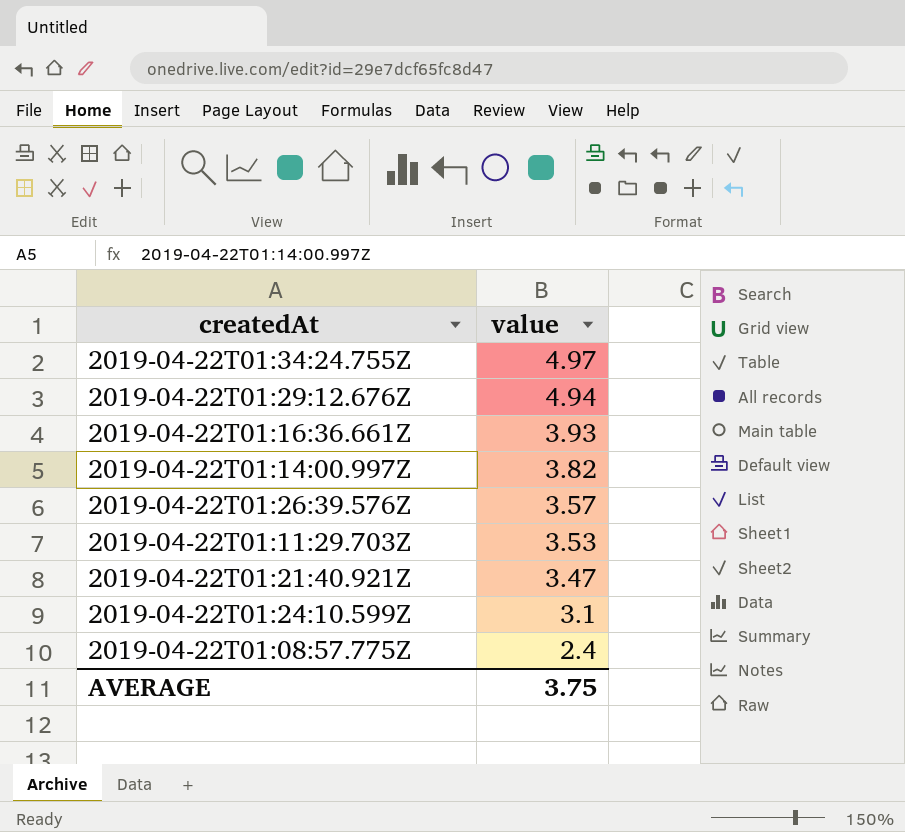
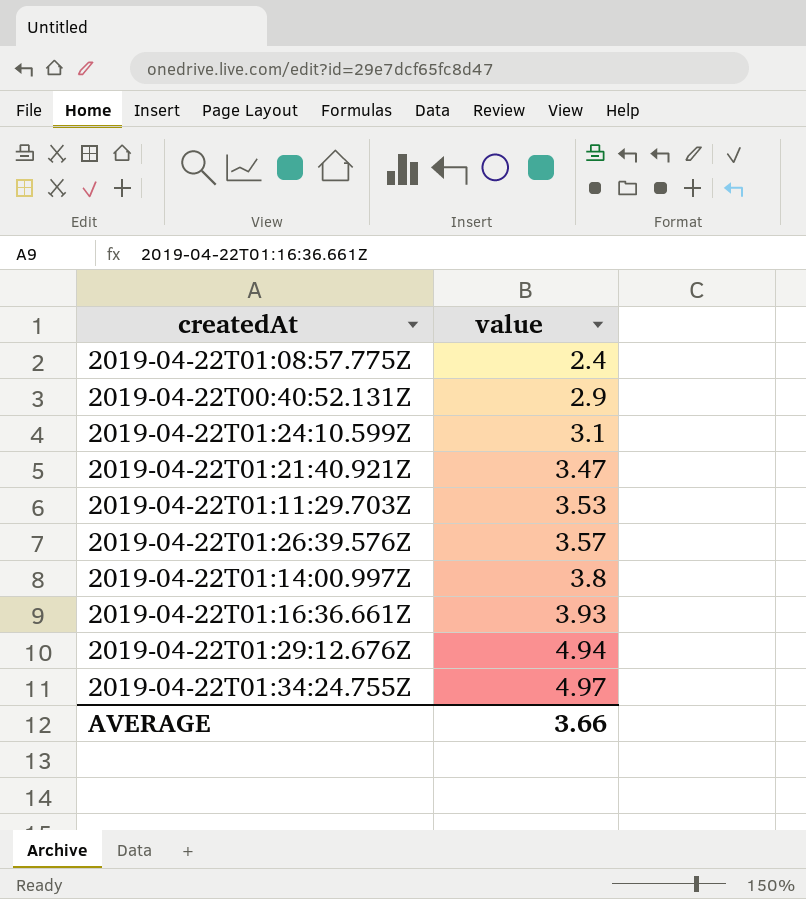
row order: value descending -> value ascending
row 2019-04-22T00:40:52.131Z: none -> 2.9
2019-04-22T01:14:00.997Z | value: 3.82 -> 3.8
AVERAGE | value: 3.75 -> 3.66

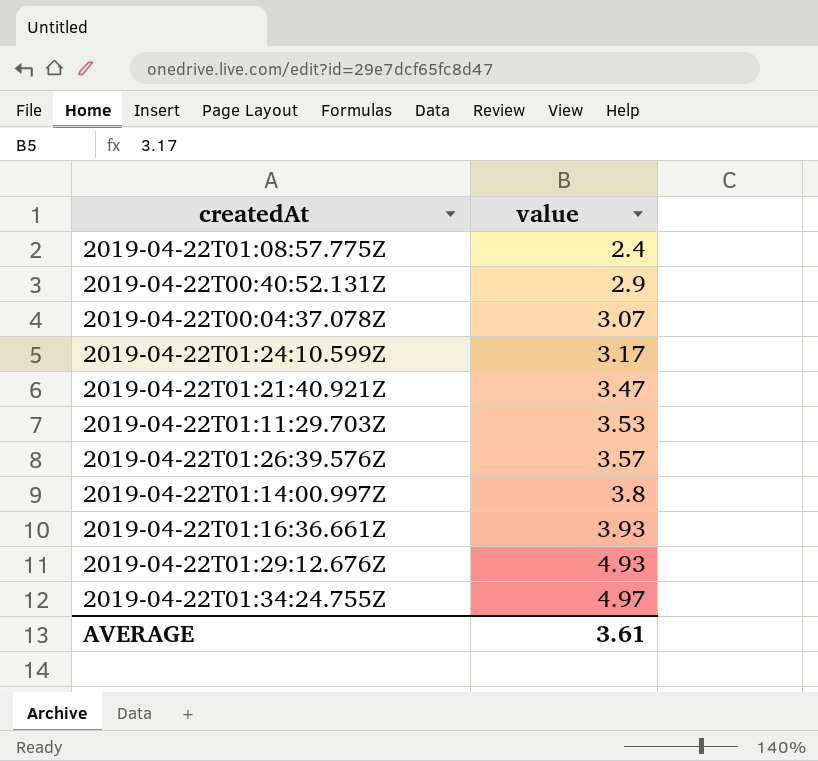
row 2019-04-22T00:04:37.078Z: none -> 3.07
2019-04-22T01:24:10.599Z | value: 3.1 -> 3.17
2019-04-22T01:29:12.676Z | value: 4.94 -> 4.93
AVERAGE | value: 3.66 -> 3.61

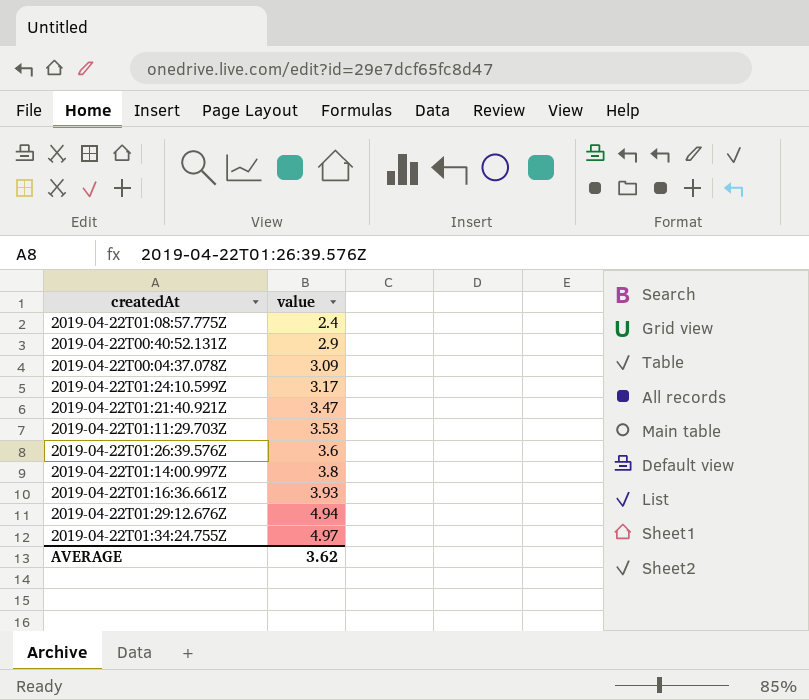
2019-04-22T00:04:37.078Z | value: 3.07 -> 3.09
2019-04-22T01:26:39.576Z | value: 3.57 -> 3.6
2019-04-22T01:29:12.676Z | value: 4.93 -> 4.94
AVERAGE | value: 3.61 -> 3.62

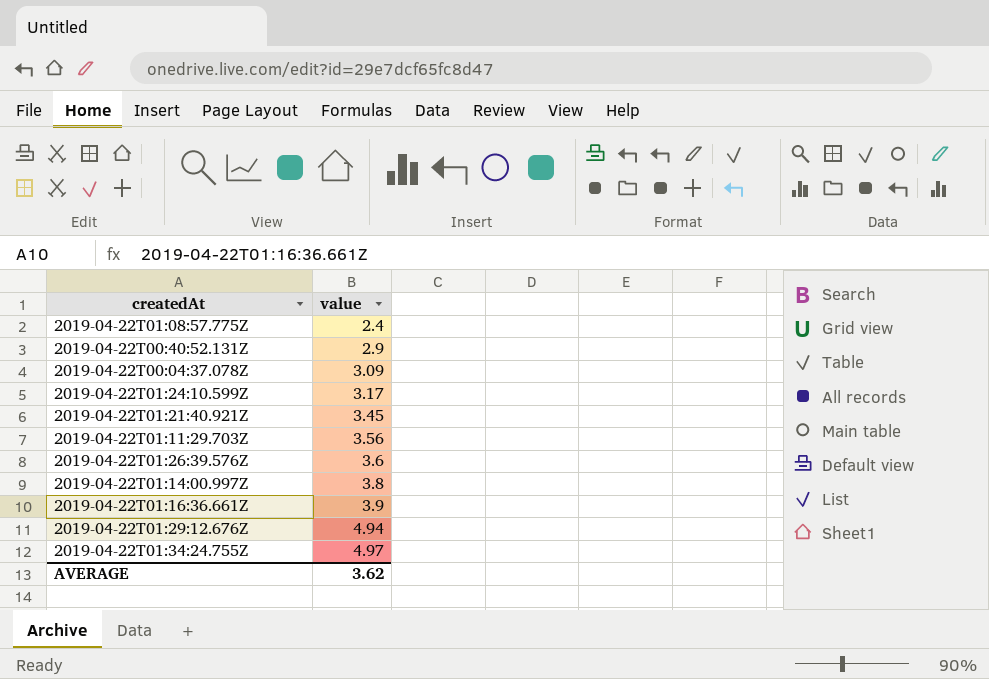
2019-04-22T01:21:40.921Z | value: 3.47 -> 3.45
2019-04-22T01:11:29.703Z | value: 3.53 -> 3.56
2019-04-22T01:16:36.661Z | value: 3.93 -> 3.9

